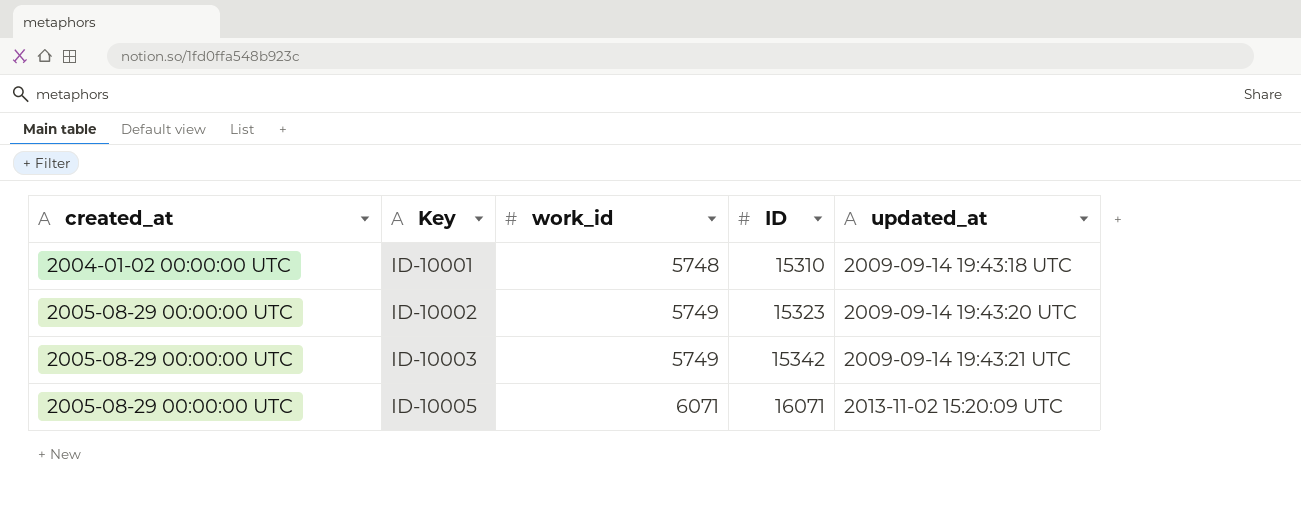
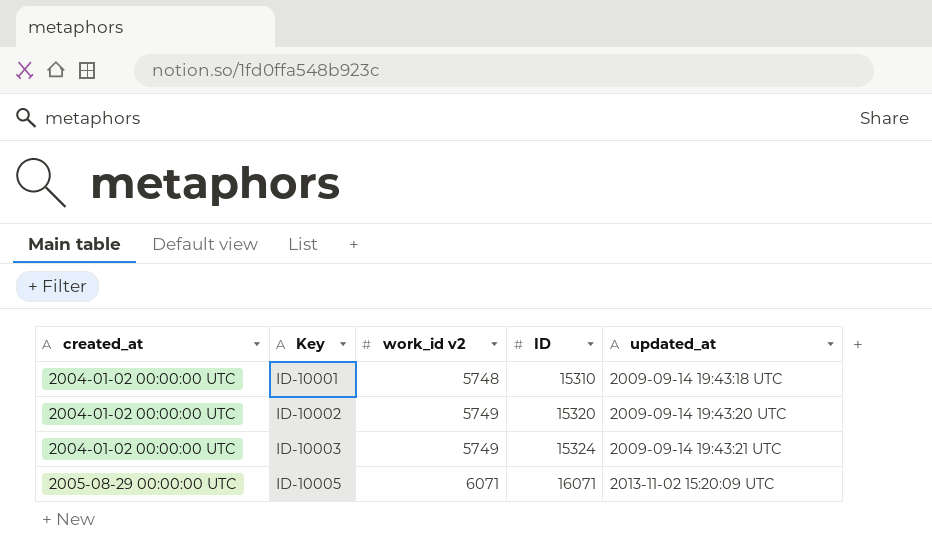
column name: work_id -> work_id v2
ID-10002 | created_at: 2005-08-29 00:00:00 UTC -> 2004-01-02 00:00:00 UTC
ID-10002 | ID: 15323 -> 15320
ID-10003 | created_at: 2005-08-29 00:00:00 UTC -> 2004-01-02 00:00:00 UTC
ID-10003 | ID: 15342 -> 15324

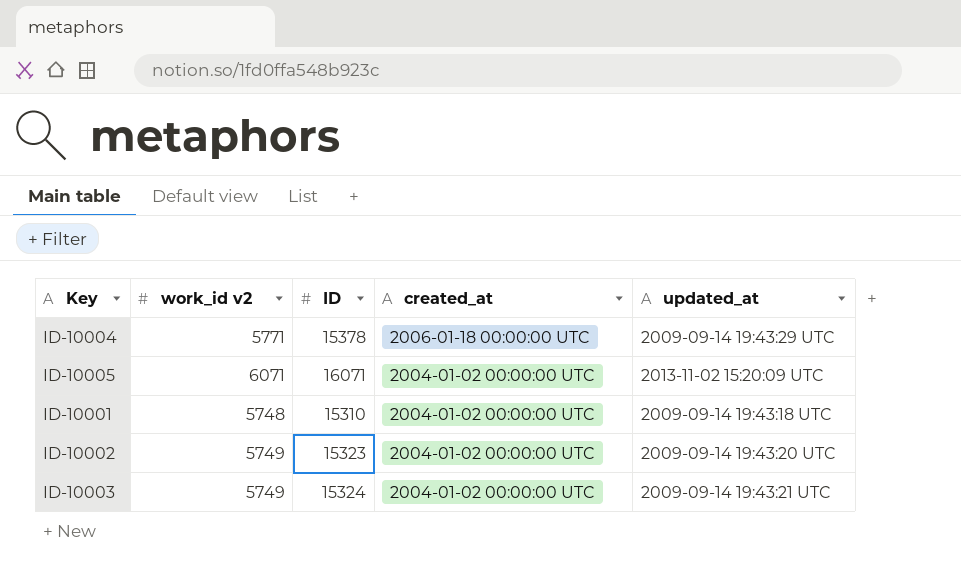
row order: created_at ascending -> created_at descending
column created_at | position: 1 -> 4
row ID-10004: none -> 5771 | 15378 | 2006-01-18 00:00:00 UTC | 2009-09-14 19:43:29 UTC
ID-10005 | created_at: 2005-08-29 00:00:00 UTC -> 2004-01-02 00:00:00 UTC
ID-10002 | ID: 15320 -> 15323

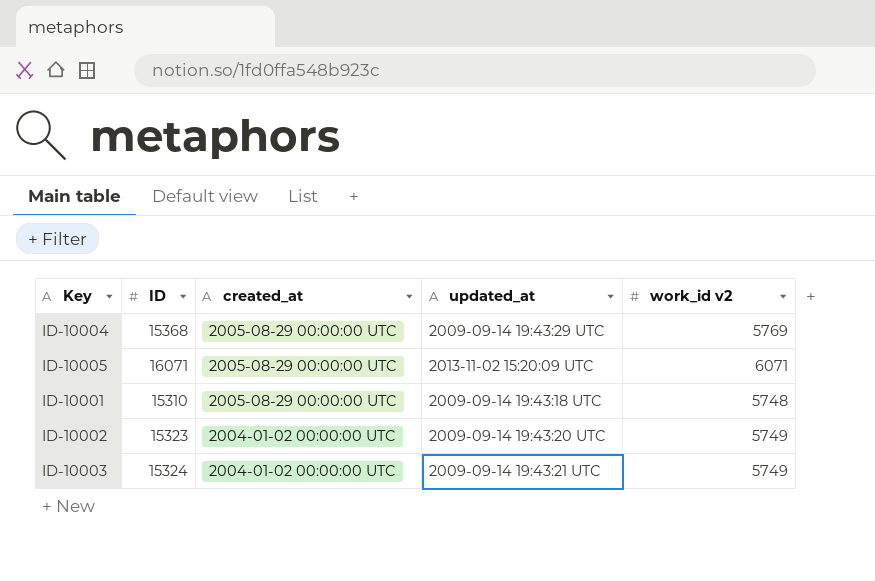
column work_id v2 | position: 2 -> 5
ID-10004 | ID: 15378 -> 15368
ID-10004 | created_at: 2006-01-18 00:00:00 UTC -> 2005-08-29 00:00:00 UTC
ID-10004 | work_id v2: 5771 -> 5769
ID-10005 | created_at: 2004-01-02 00:00:00 UTC -> 2005-08-29 00:00:00 UTC
ID-10001 | created_at: 2004-01-02 00:00:00 UTC -> 2005-08-29 00:00:00 UTC

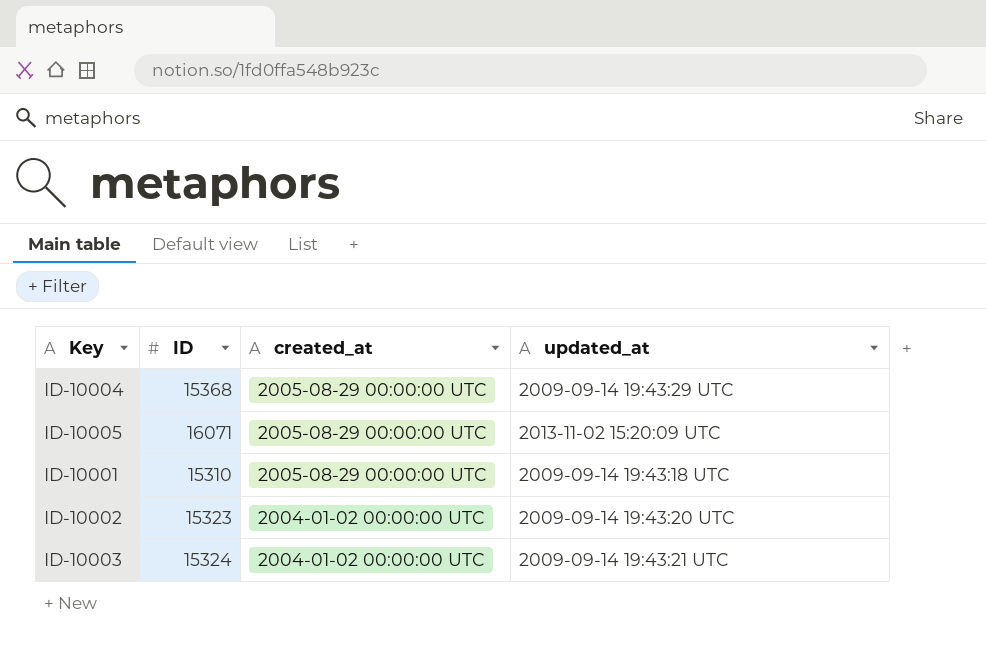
column work_id v2 | position: 5 -> none

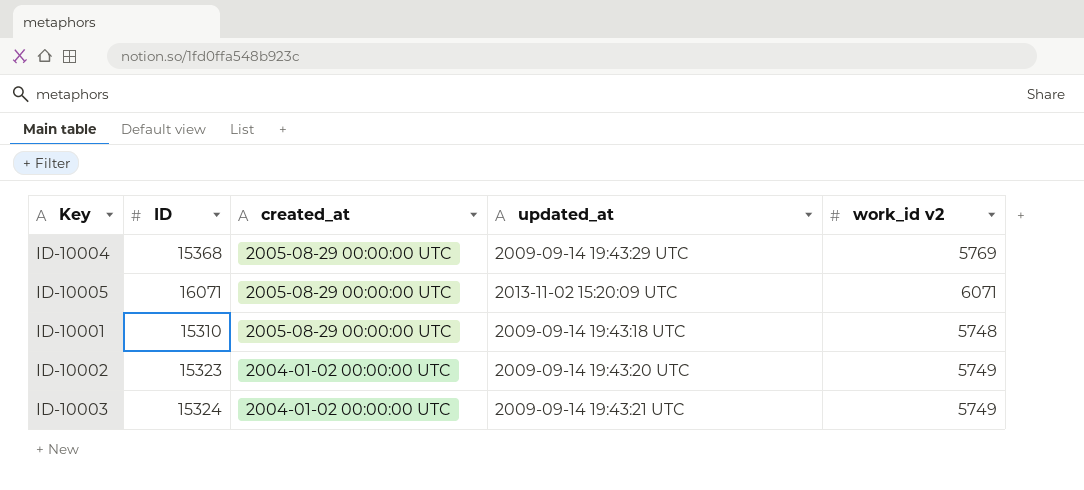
column work_id v2 | position: none -> 5

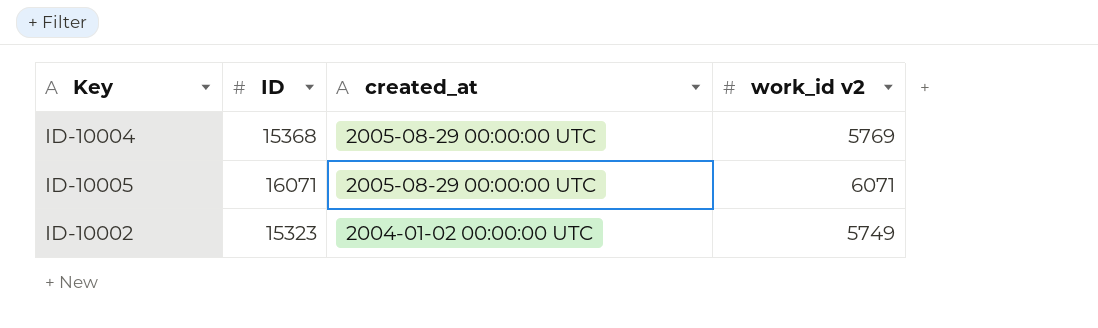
column updated_at | position: 4 -> none
row ID-10001: 15310 | 2005-08-29 00:00:00 UTC | 2009-09-14 19:43:18 UTC | 5748 -> none
row ID-10003: 15324 | 2004-01-02 00:00:00 UTC | 2009-09-14 19:43:21 UTC | 5749 -> none

